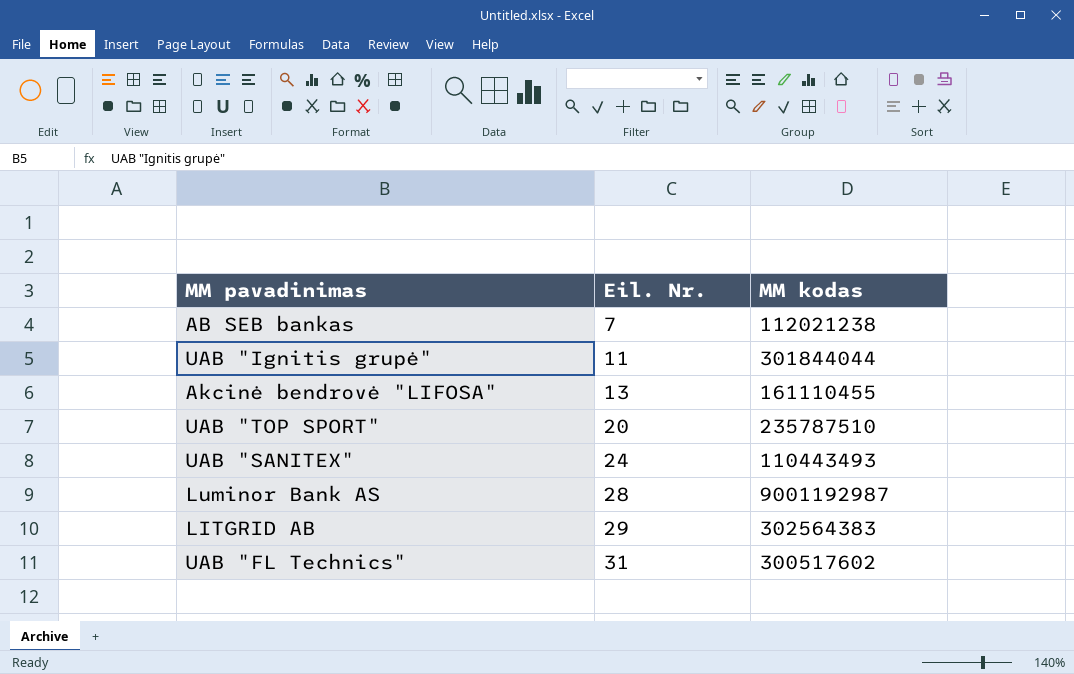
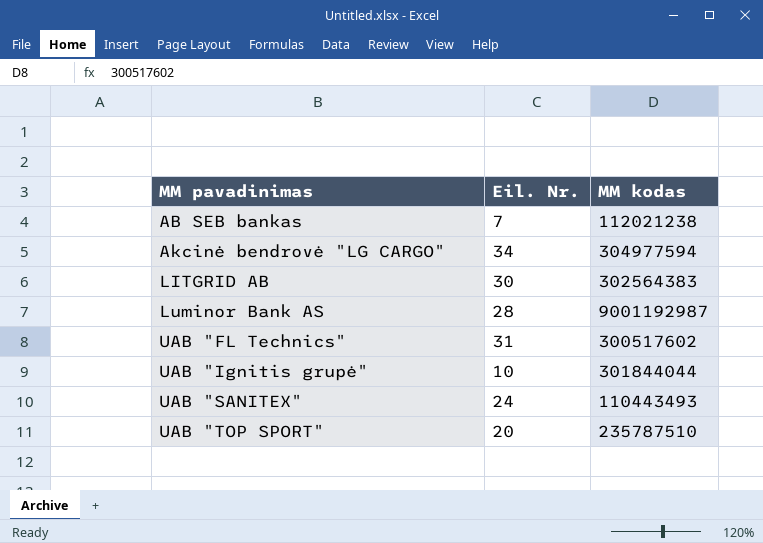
row order: Eil. Nr. ascending -> MM pavadinimas ascending
row Akcinė bendrovė "LIFOSA": 13 | 161110455 -> none
row Akcinė bendrovė "LG CARGO": none -> 34 | 304977594
LITGRID AB | Eil. Nr.: 29 -> 30
UAB "Ignitis grupė" | Eil. Nr.: 11 -> 10

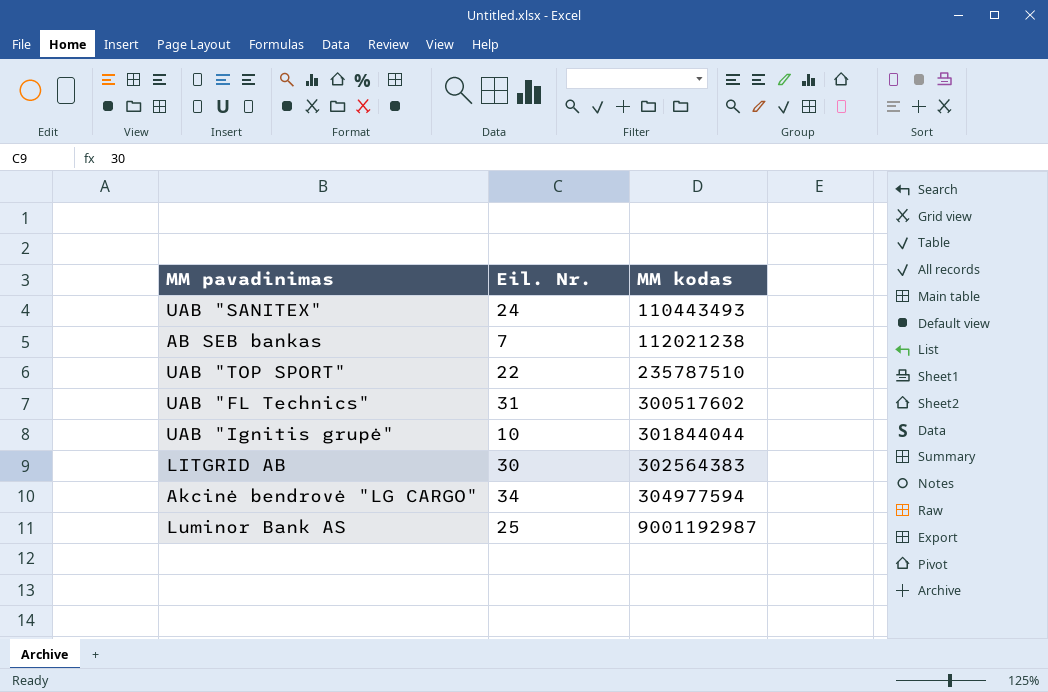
row order: MM pavadinimas ascending -> MM kodas ascending
UAB "TOP SPORT" | Eil. Nr.: 20 -> 22
Luminor Bank AS | Eil. Nr.: 28 -> 25

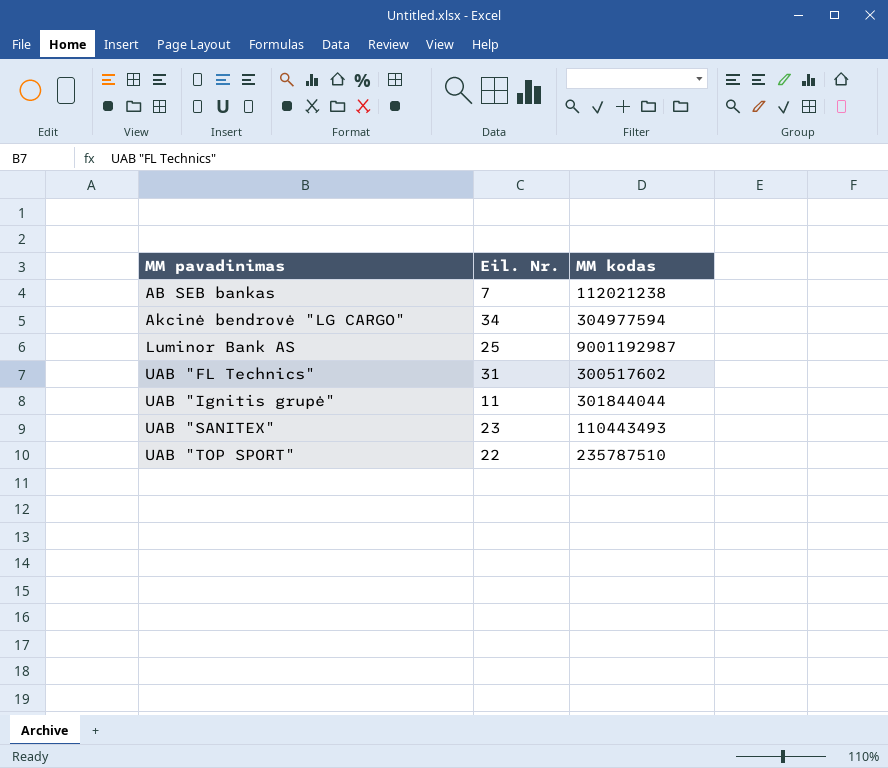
row order: MM kodas ascending -> MM pavadinimas ascending
row LITGRID AB: 30 | 302564383 -> none
UAB "Ignitis grupė" | Eil. Nr.: 10 -> 11
UAB "SANITEX" | Eil. Nr.: 24 -> 23

